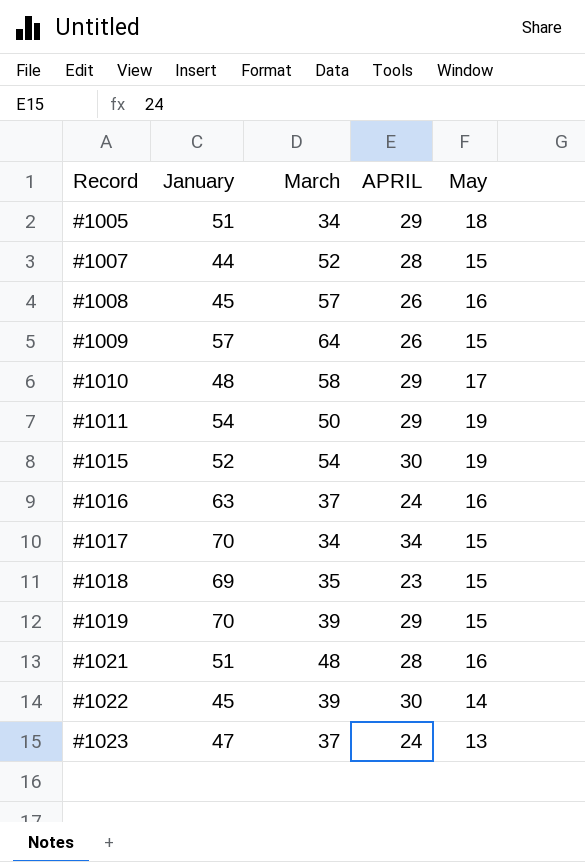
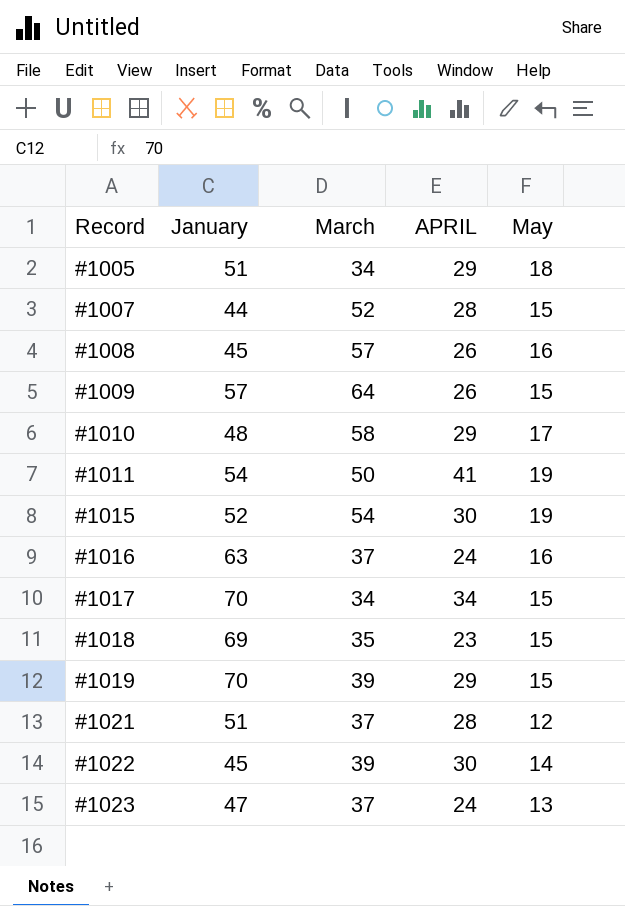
#1011 | APRIL: 29 -> 41
#1021 | March: 48 -> 37
#1021 | May: 16 -> 12

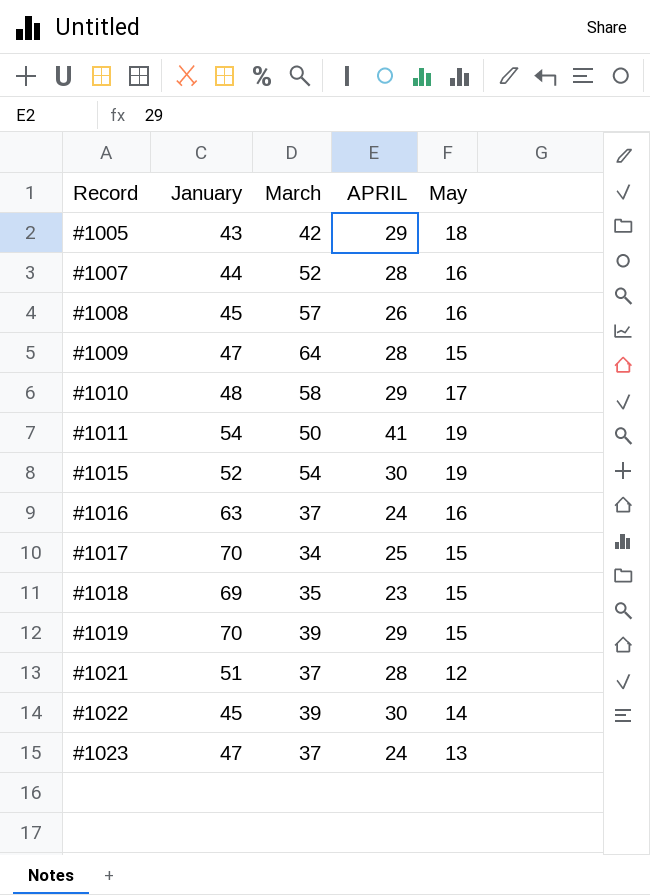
#1005 | January: 51 -> 43
#1005 | March: 34 -> 42
#1007 | May: 15 -> 16
#1009 | January: 57 -> 47
#1009 | APRIL: 26 -> 28
#1017 | APRIL: 34 -> 25

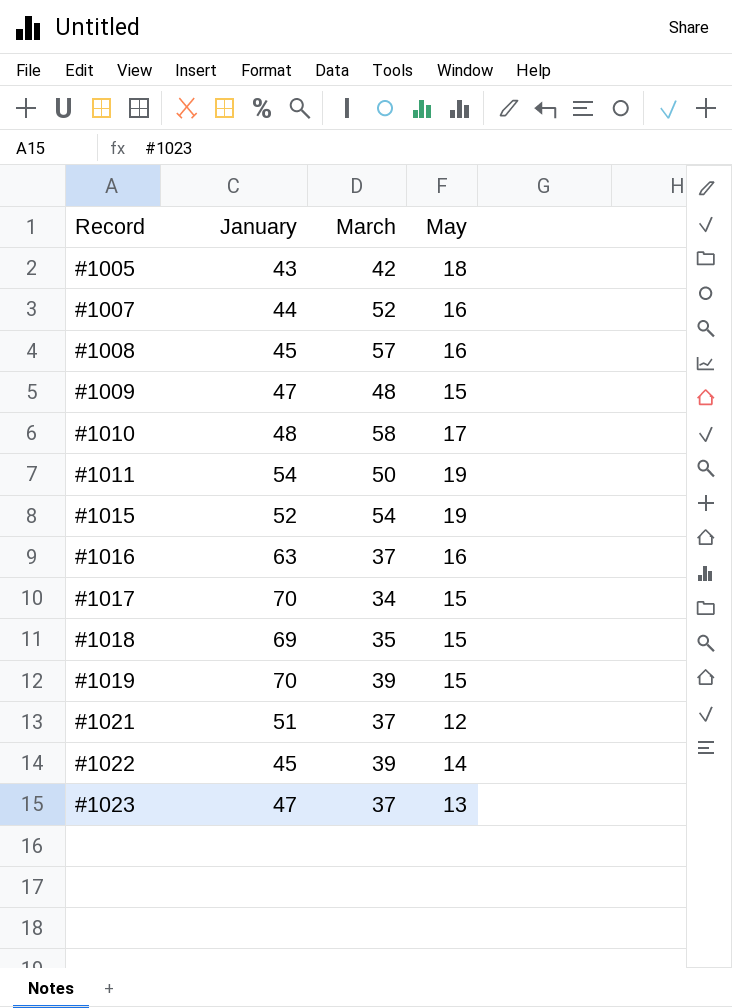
column APRIL | position: 4 -> none
#1009 | March: 64 -> 48

